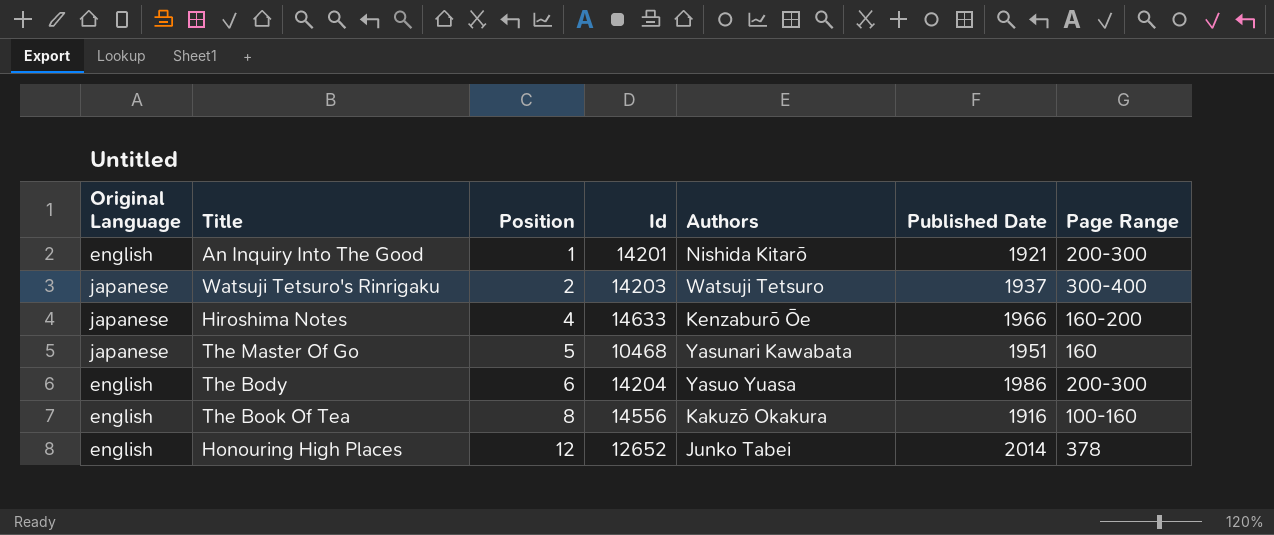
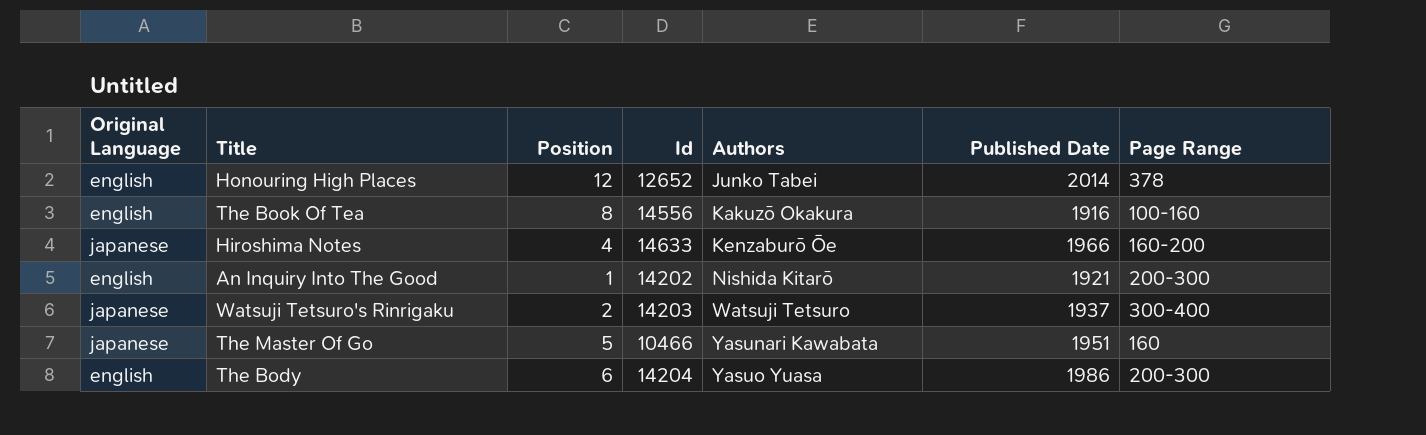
row order: Position ascending -> Authors ascending
An Inquiry Into The Good | Id: 14201 -> 14202
The Master Of Go | Id: 10468 -> 10466

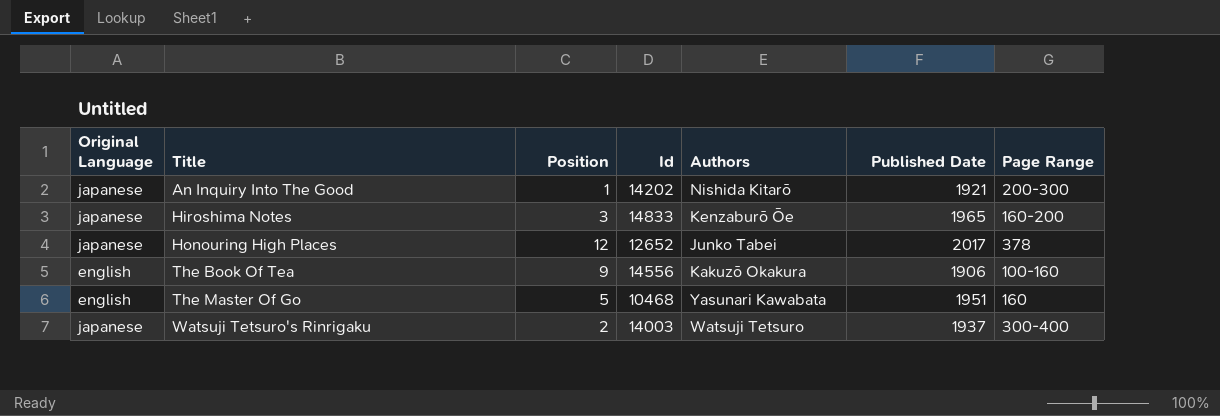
row order: Authors ascending -> Title ascending
row The Body: english | 6 | 14204 | Yasuo Yuasa | 1986 | 200-300 -> none
An Inquiry Into The Good | Original Language: english -> japanese
Hiroshima Notes | Position: 4 -> 3
Hiroshima Notes | Id: 14633 -> 14833
Hiroshima Notes | Published Date: 1966 -> 1965
Honouring High Places | Original Language: english -> japanese
Honouring High Places | Published Date: 2014 -> 2017
The Book Of Tea | Position: 8 -> 9
The Book Of Tea | Published Date: 1916 -> 1906
The Master Of Go | Original Language: japanese -> english
The Master Of Go | Id: 10466 -> 10468
Watsuji Tetsuro's Rinrigaku | Id: 14203 -> 14003

